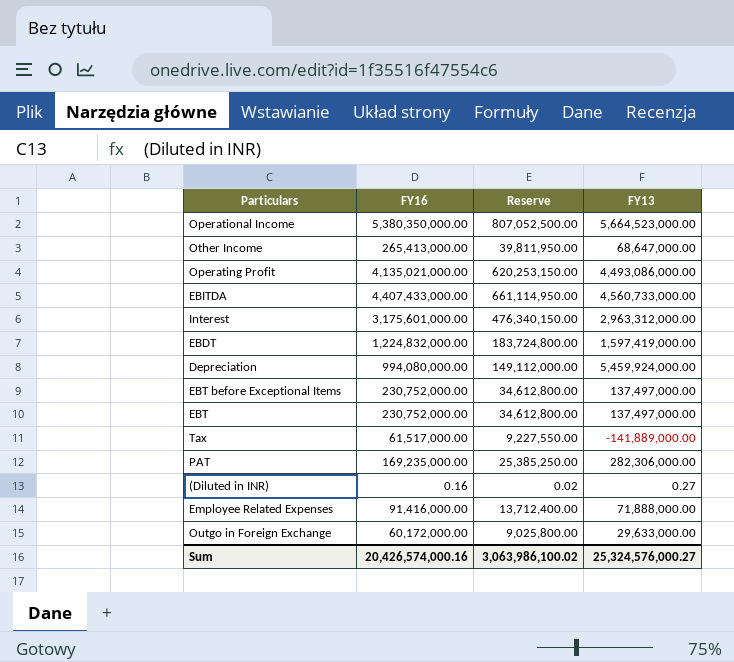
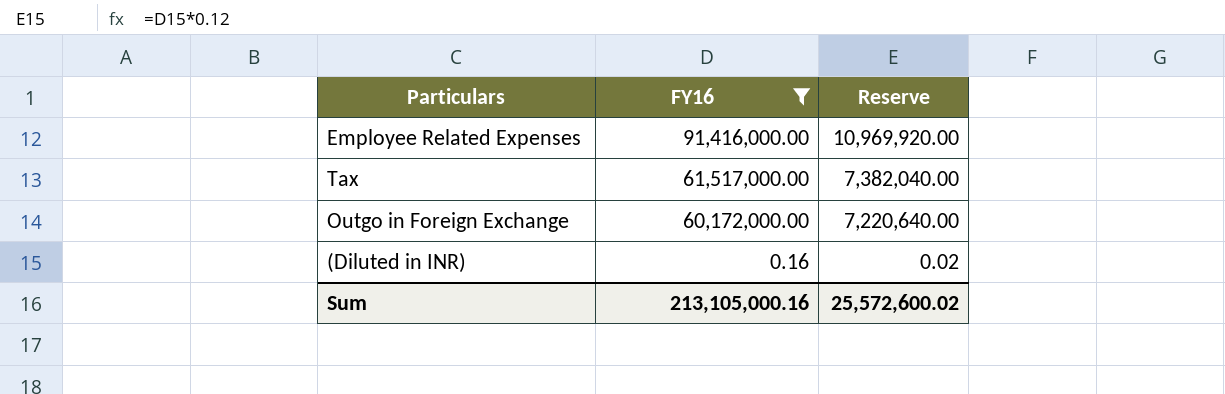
filter: none -> FY16 <= 91,416,000.00
row order: none -> FY16 descending
column FY13 | position: 4 -> none
column Reserve | formula: [FY16] * 0.15 -> [FY16] * 0.12
Sum | FY16: 20,426,574,000.16 -> 213,105,000.16
Sum | Reserve: 3,063,986,100.02 -> 25,572,600.02

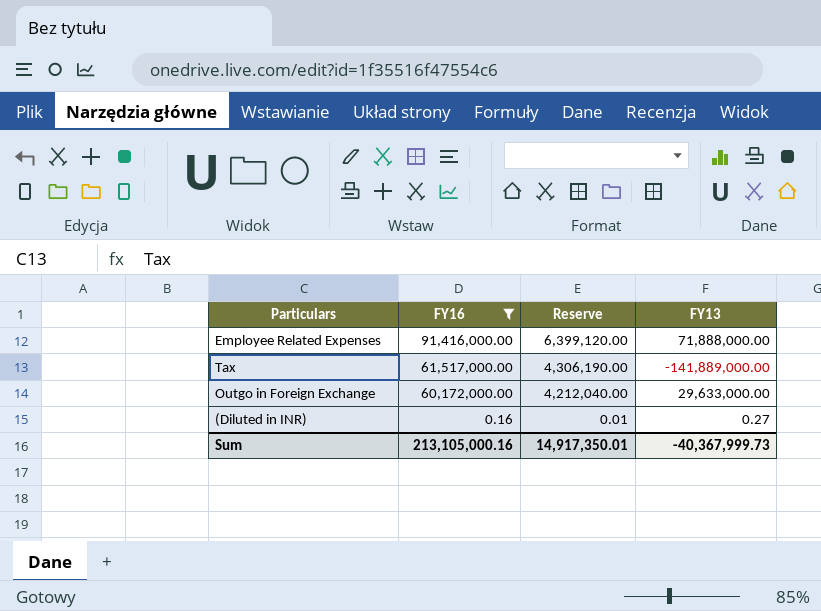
column Reserve | formula: [FY16] * 0.12 -> [FY16] * 0.07
column FY13 | position: none -> 4
Sum | Reserve: 25,572,600.02 -> 14,917,350.01

